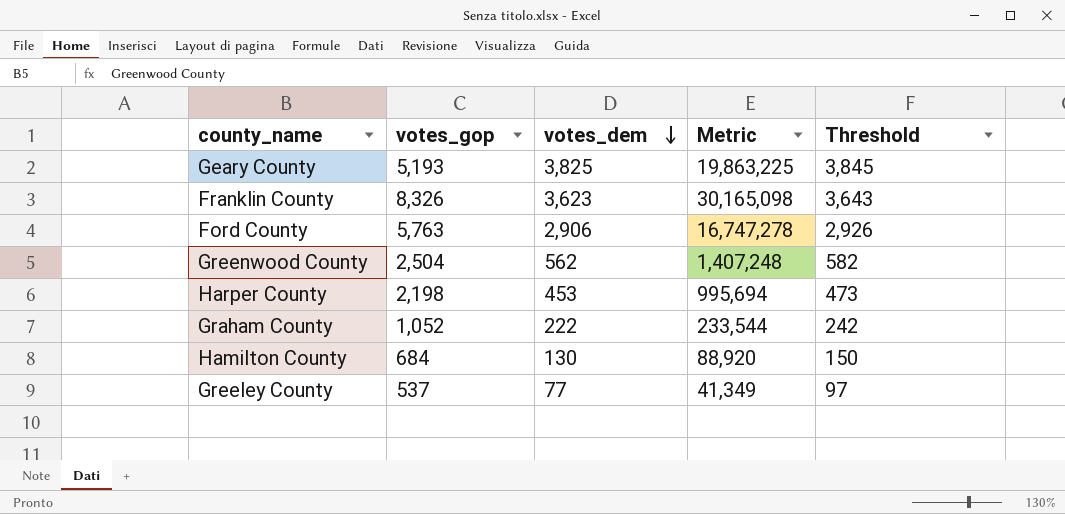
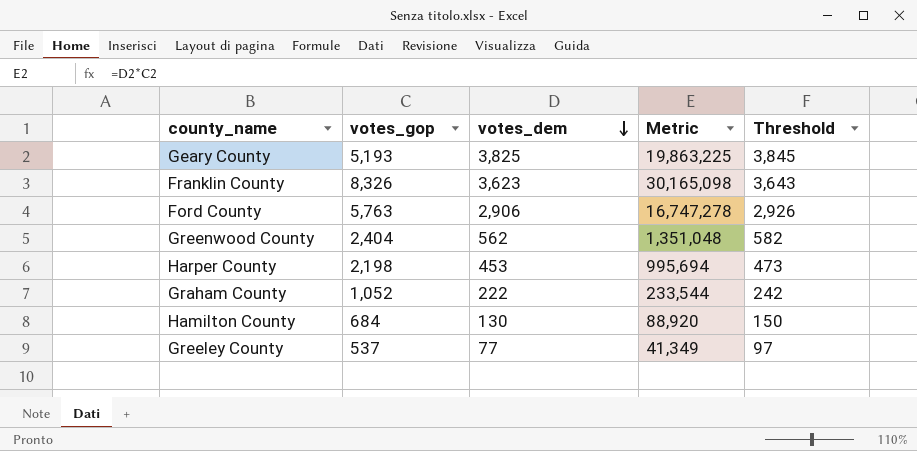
Greenwood County | votes_gop: 2,504 -> 2,404
Greenwood County | Metric: 1,407,248 -> 1,351,048

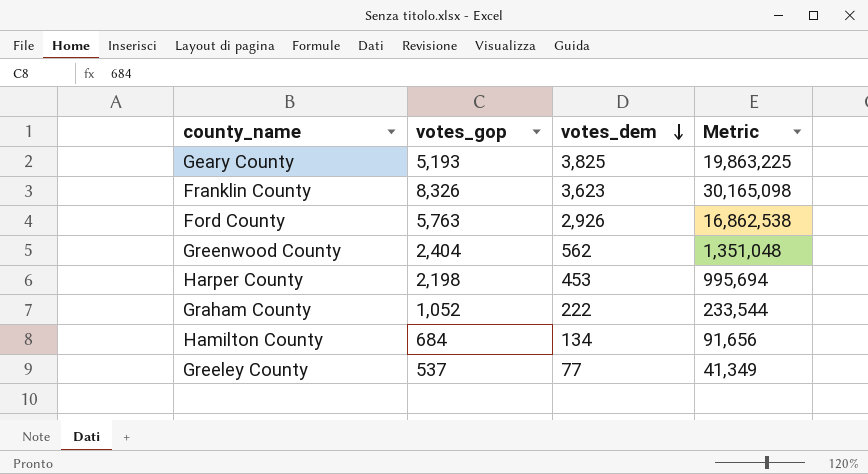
column Threshold | formula: [votes_dem] + 20 -> none
Ford County | votes_dem: 2,906 -> 2,926
Ford County | Metric: 16,747,278 -> 16,862,538
Hamilton County | votes_dem: 130 -> 134
Hamilton County | Metric: 88,920 -> 91,656

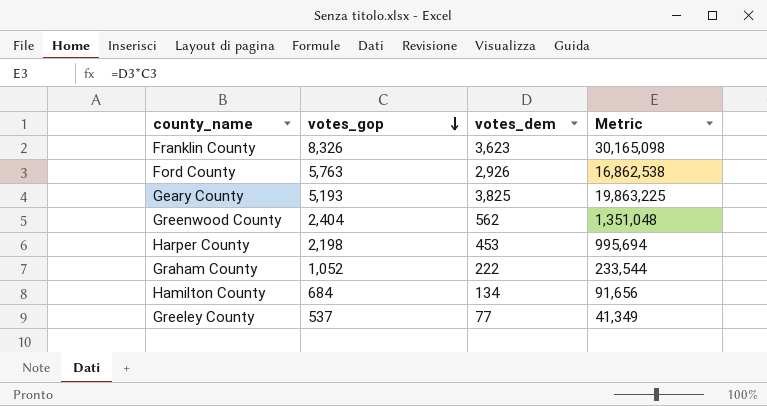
row order: votes_dem descending -> votes_gop descending

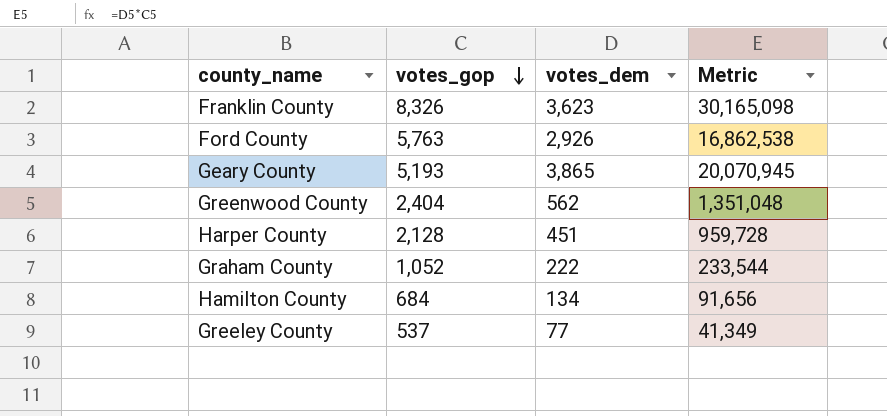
Geary County | votes_dem: 3,825 -> 3,865
Geary County | Metric: 19,863,225 -> 20,070,945
Harper County | votes_gop: 2,198 -> 2,128
Harper County | votes_dem: 453 -> 451
Harper County | Metric: 995,694 -> 959,728

